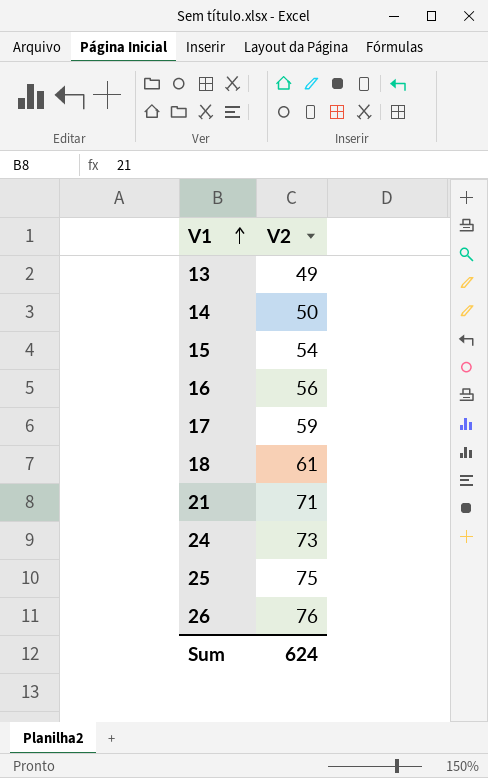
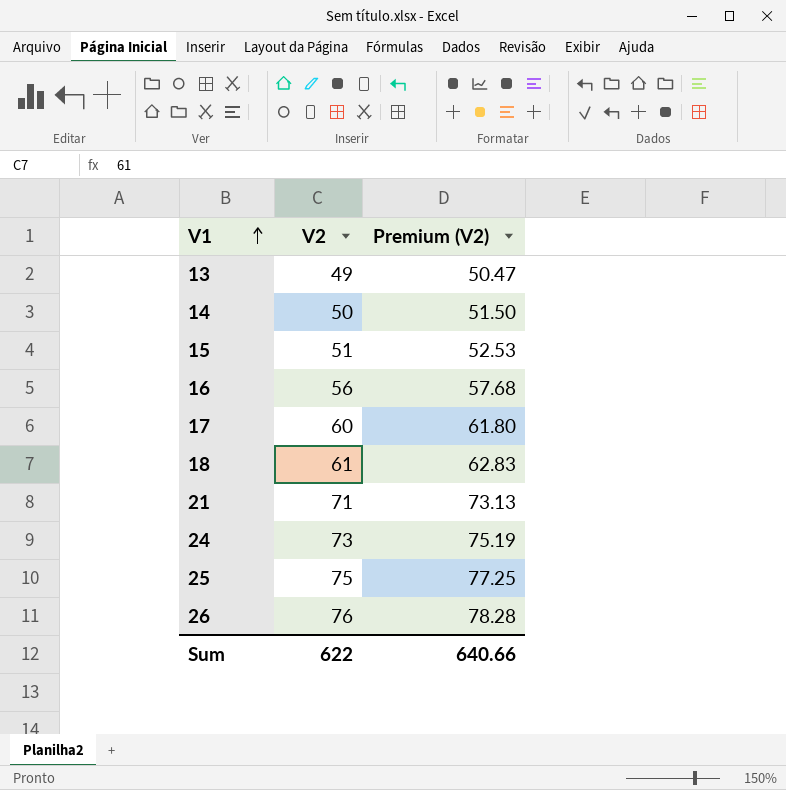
column Premium (V2) | formula: none -> [V2] * 1.03
15 | V2: 54 -> 51
17 | V2: 59 -> 60
Sum | V2: 624 -> 622

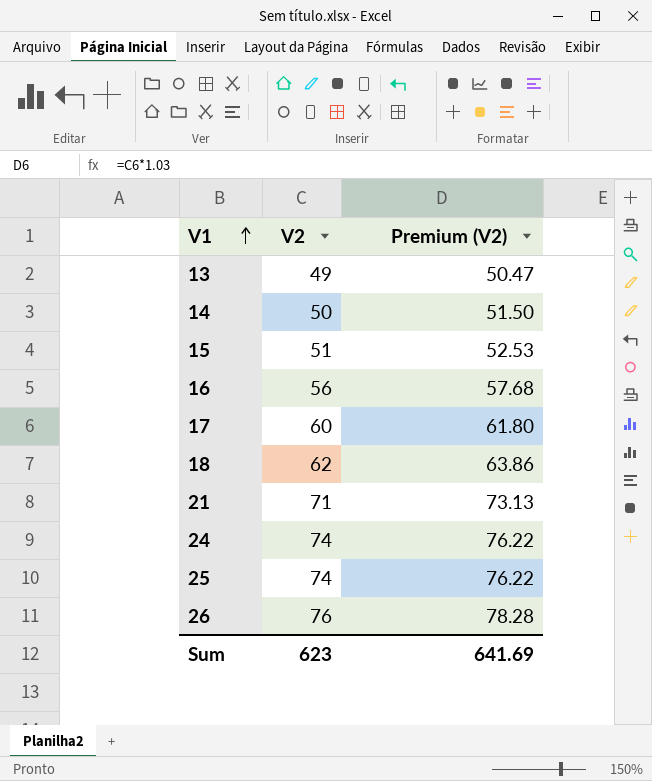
18 | V2: 61 -> 62
18 | Premium (V2): 62.83 -> 63.86
24 | V2: 73 -> 74
24 | Premium (V2): 75.19 -> 76.22
25 | V2: 75 -> 74
25 | Premium (V2): 77.25 -> 76.22
Sum | V2: 622 -> 623
Sum | Premium (V2): 640.66 -> 641.69

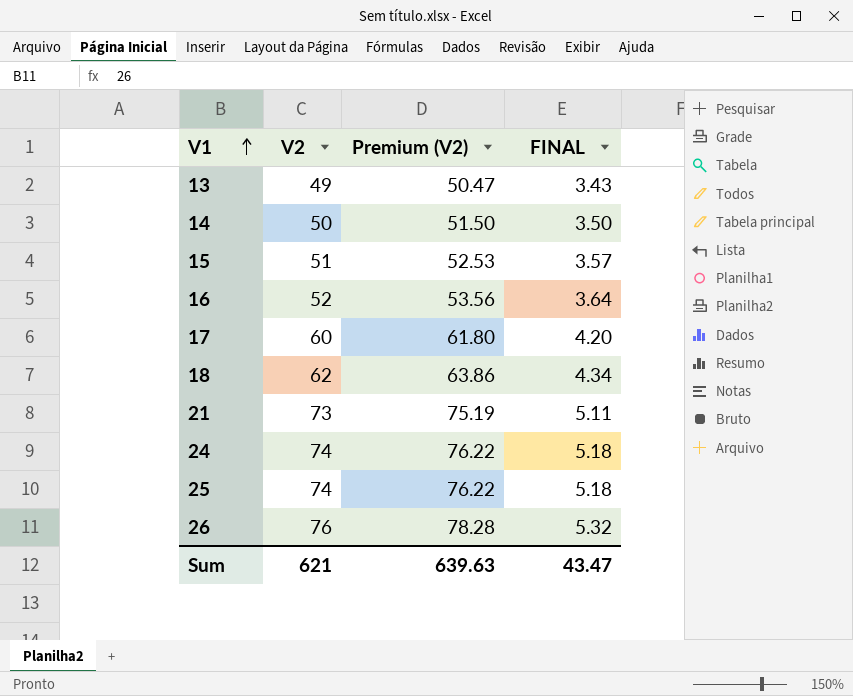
column FINAL | formula: none -> [V2] * 0.07
16 | V2: 56 -> 52
16 | Premium (V2): 57.68 -> 53.56
21 | V2: 71 -> 73
21 | Premium (V2): 73.13 -> 75.19
Sum | V2: 623 -> 621
Sum | Premium (V2): 641.69 -> 639.63

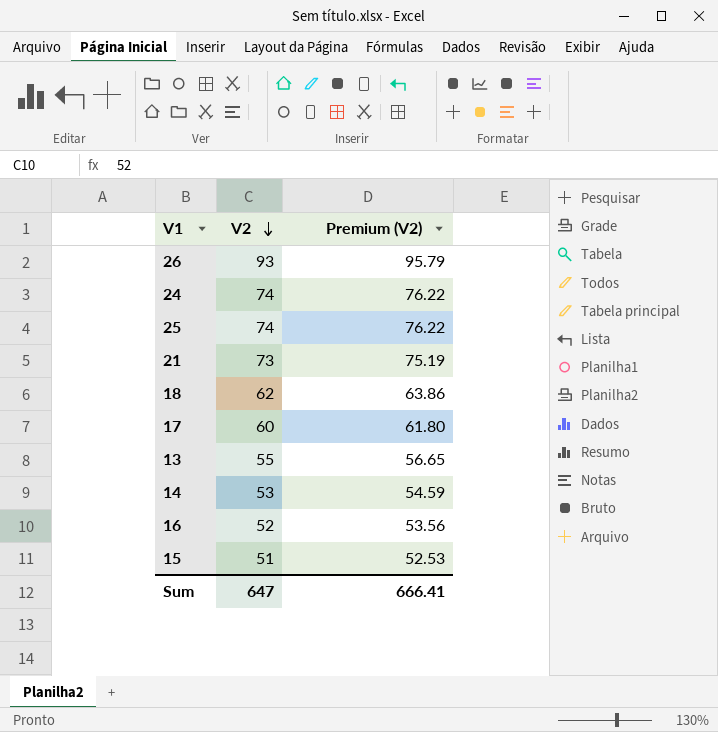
row order: V1 ascending -> V2 descending
column FINAL | formula: [V2] * 0.07 -> none
26 | V2: 76 -> 93
26 | Premium (V2): 78.28 -> 95.79
13 | V2: 49 -> 55
13 | Premium (V2): 50.47 -> 56.65
14 | V2: 50 -> 53
14 | Premium (V2): 51.50 -> 54.59
Sum | V2: 621 -> 647
Sum | Premium (V2): 639.63 -> 666.41

